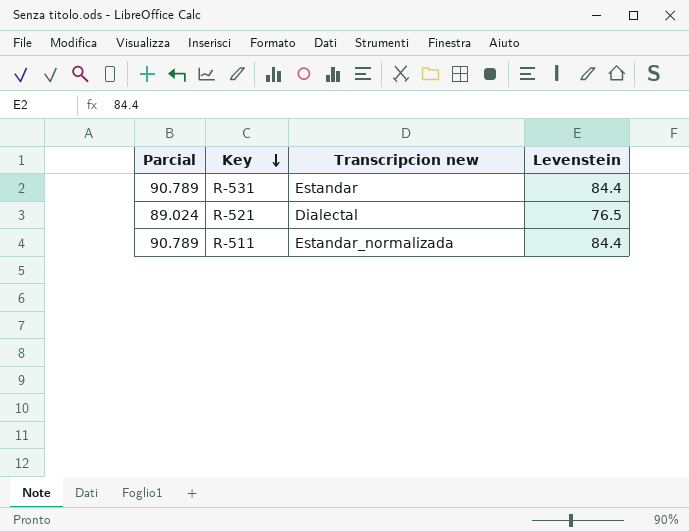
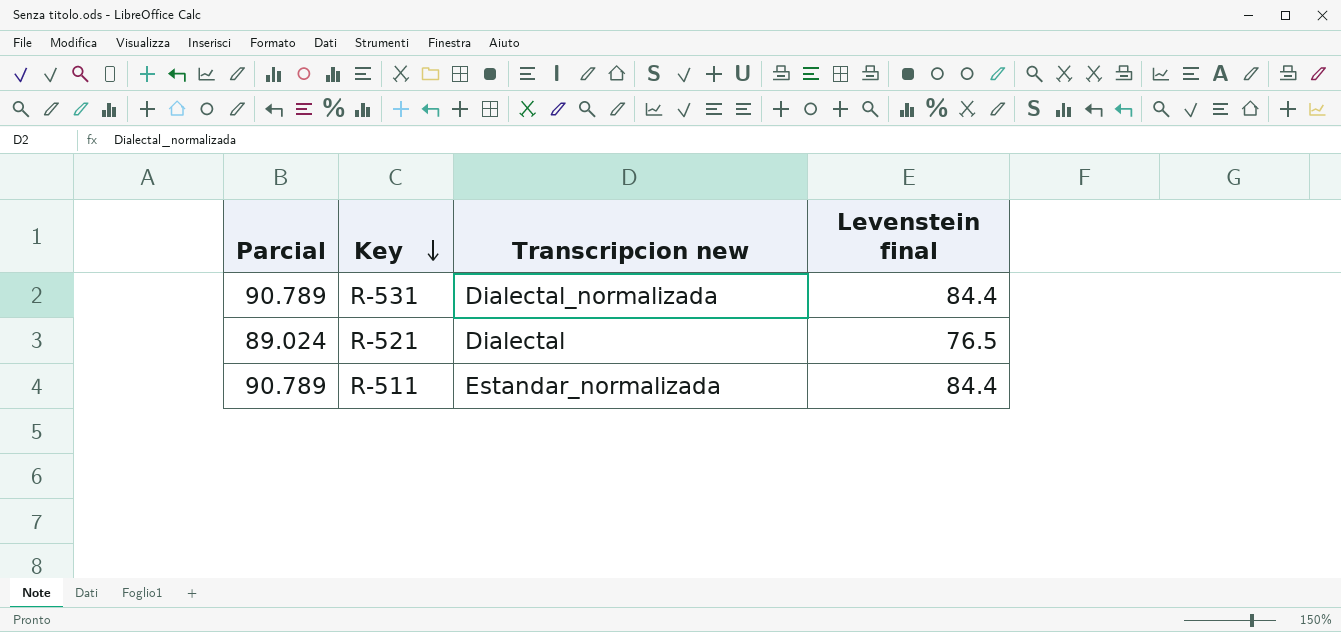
column name: Levenstein -> Levenstein final
R-531 | Transcripcion new: Estandar -> Dialectal_normalizada

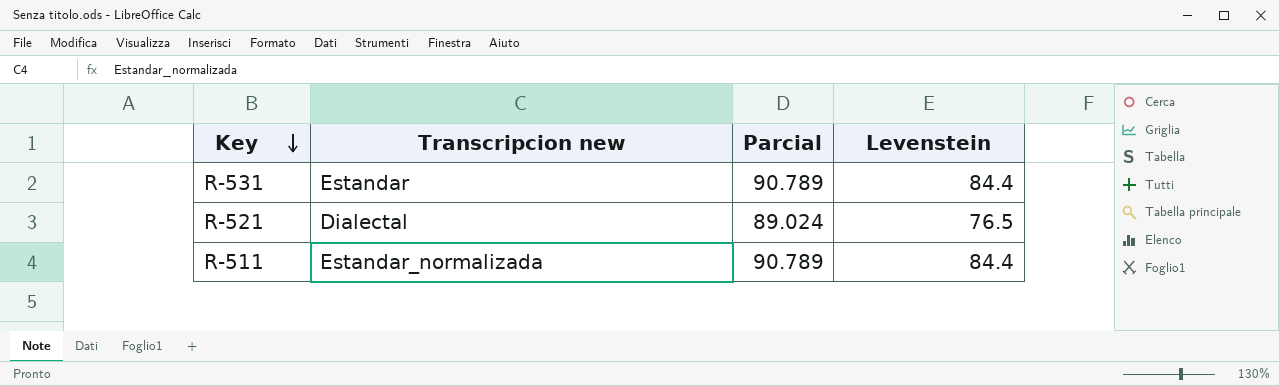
column Parcial | position: 1 -> 3
column name: Levenstein final -> Levenstein
R-531 | Transcripcion new: Dialectal_normalizada -> Estandar

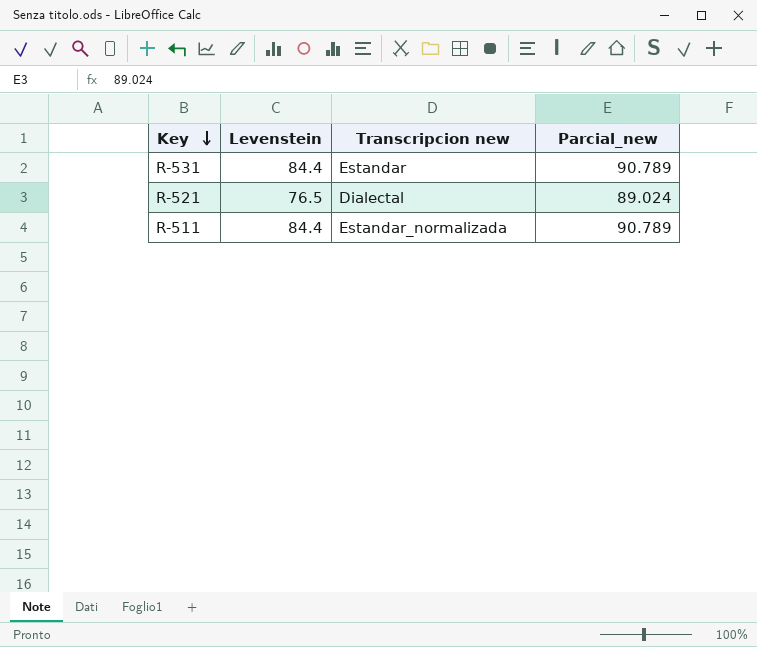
column Levenstein | position: 4 -> 2
column name: Parcial -> Parcial_new

